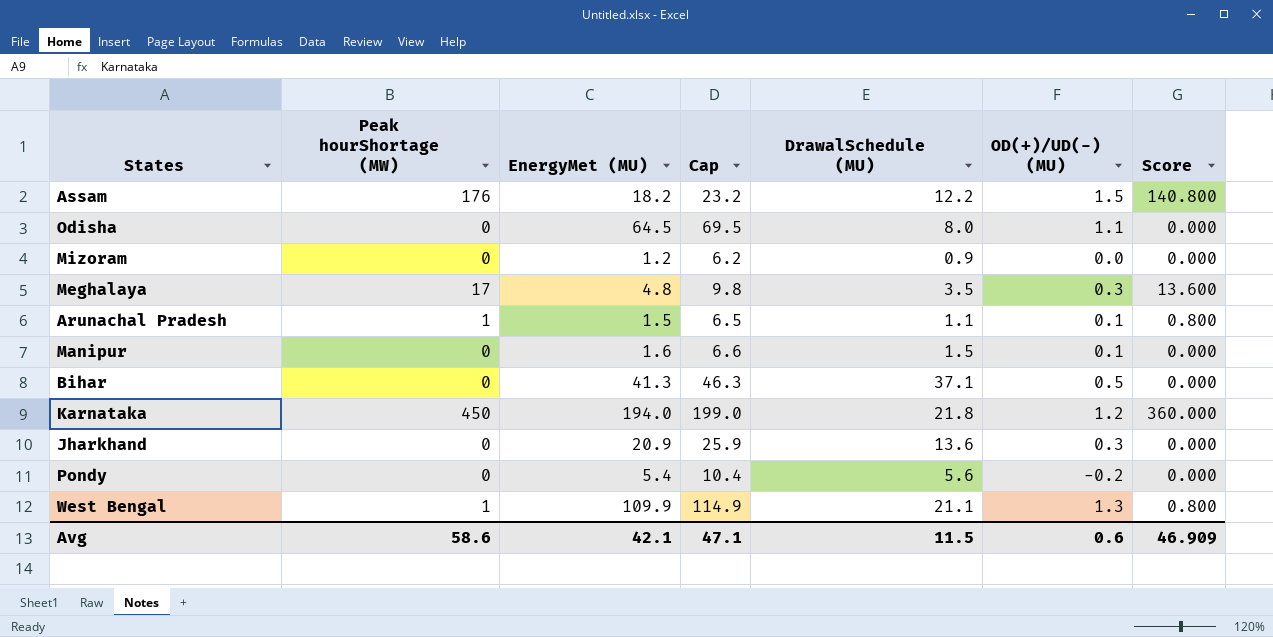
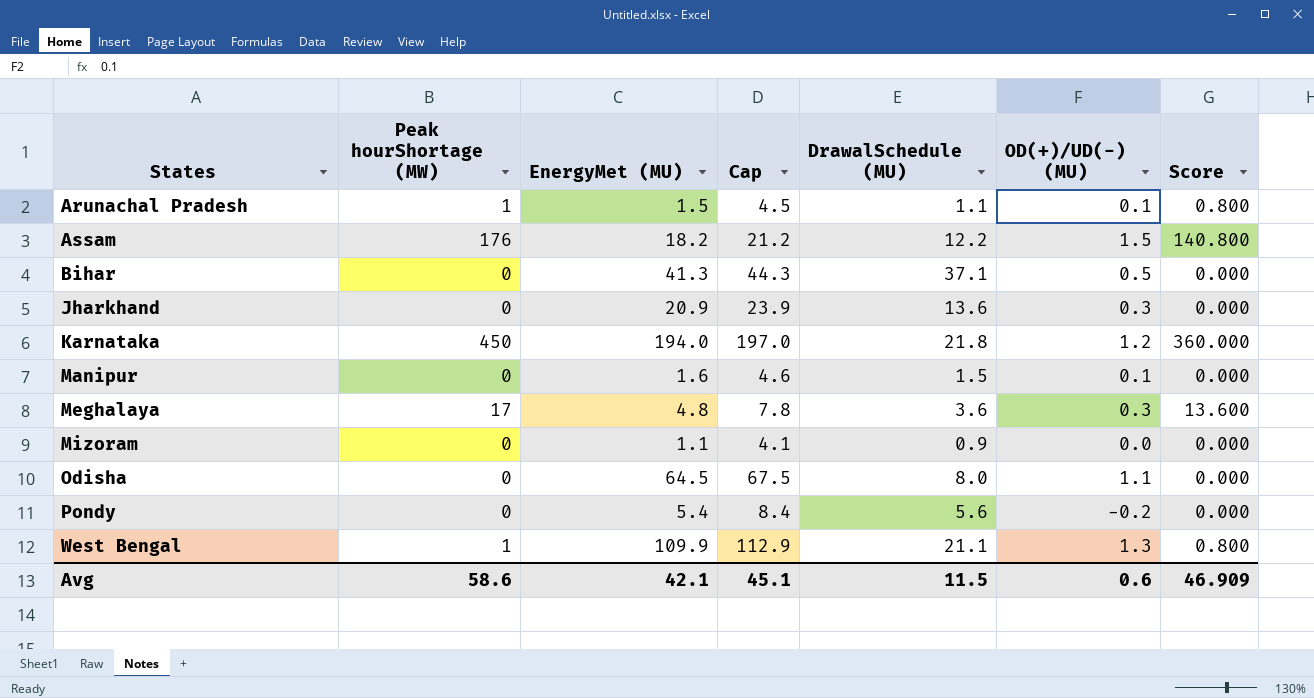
row order: none -> States ascending
column Cap | formula: [EnergyMet (MU)] + 5 -> [EnergyMet (MU)] + 3
Meghalaya | DrawalSchedule (MU): 3.5 -> 3.6
Mizoram | EnergyMet (MU): 1.2 -> 1.1
Avg | Cap: 47.1 -> 45.1

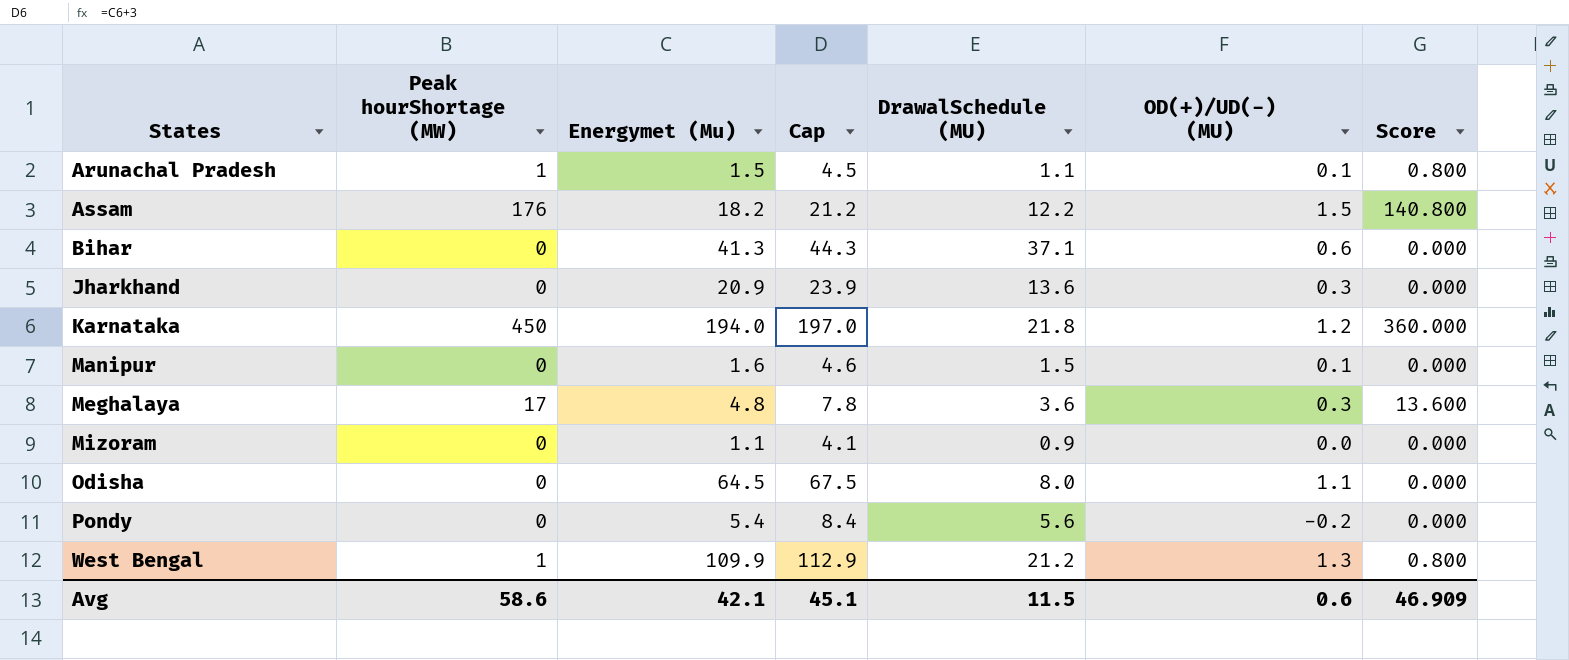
column name: EnergyMet (MU) -> Energymet (Mu)
Bihar | OD(+)/UD(-) (MU): 0.5 -> 0.6
West Bengal | DrawalSchedule (MU): 21.1 -> 21.2

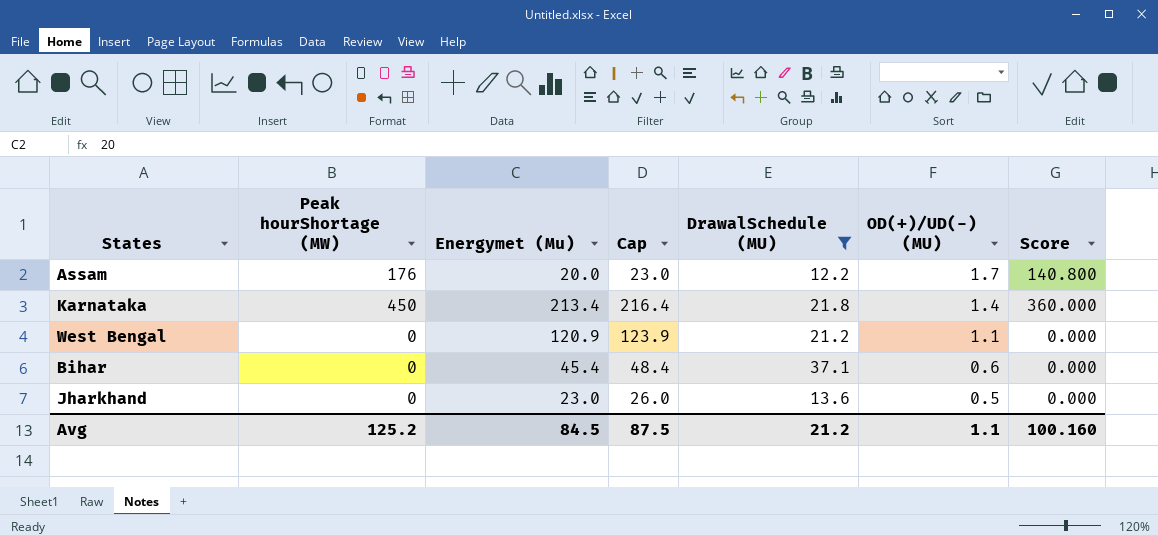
filter: none -> DrawalSchedule (MU) >= 12.2
row order: States ascending -> OD(+)/UD(-) (MU) descending
Assam | Energymet (Mu): 18.2 -> 20.0
Assam | Cap: 21.2 -> 23.0
Assam | OD(+)/UD(-) (MU): 1.5 -> 1.7
Karnataka | Energymet (Mu): 194.0 -> 213.4
Karnataka | Cap: 197.0 -> 216.4
Karnataka | OD(+)/UD(-) (MU): 1.2 -> 1.4
West Bengal | Peak hourShortage (MW): 1 -> 0
West Bengal | Energymet (Mu): 109.9 -> 120.9
West Bengal | Cap: 112.9 -> 123.9
West Bengal | OD(+)/UD(-) (MU): 1.3 -> 1.1
West Bengal | Score: 0.800 -> 0.000
Bihar | Energymet (Mu): 41.3 -> 45.4
Bihar | Cap: 44.3 -> 48.4
Jharkhand | Energymet (Mu): 20.9 -> 23.0
Jharkhand | Cap: 23.9 -> 26.0
Jharkhand | OD(+)/UD(-) (MU): 0.3 -> 0.5
Avg | Peak hourShortage (MW): 58.6 -> 125.2
Avg | Energymet (Mu): 42.1 -> 84.5
Avg | Cap: 45.1 -> 87.5
Avg | DrawalSchedule (MU): 11.5 -> 21.2
Avg | OD(+)/UD(-) (MU): 0.6 -> 1.1
Avg | Score: 46.909 -> 100.160

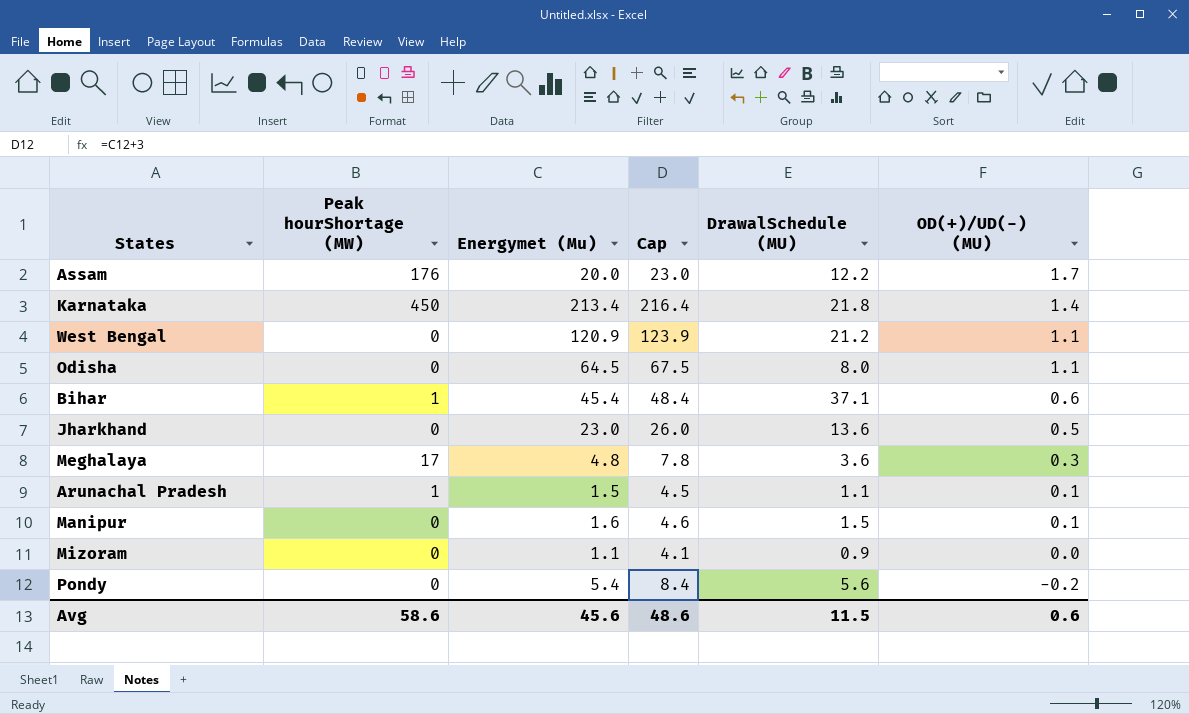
filter: DrawalSchedule (MU) >= 12.2 -> none
column Score | formula: [Peak hourShortage (MW)] * 0.8 -> none
Bihar | Peak hourShortage (MW): 0 -> 1
Avg | Peak hourShortage (MW): 125.2 -> 58.6
Avg | Energymet (Mu): 84.5 -> 45.6
Avg | Cap: 87.5 -> 48.6
Avg | DrawalSchedule (MU): 21.2 -> 11.5
Avg | OD(+)/UD(-) (MU): 1.1 -> 0.6

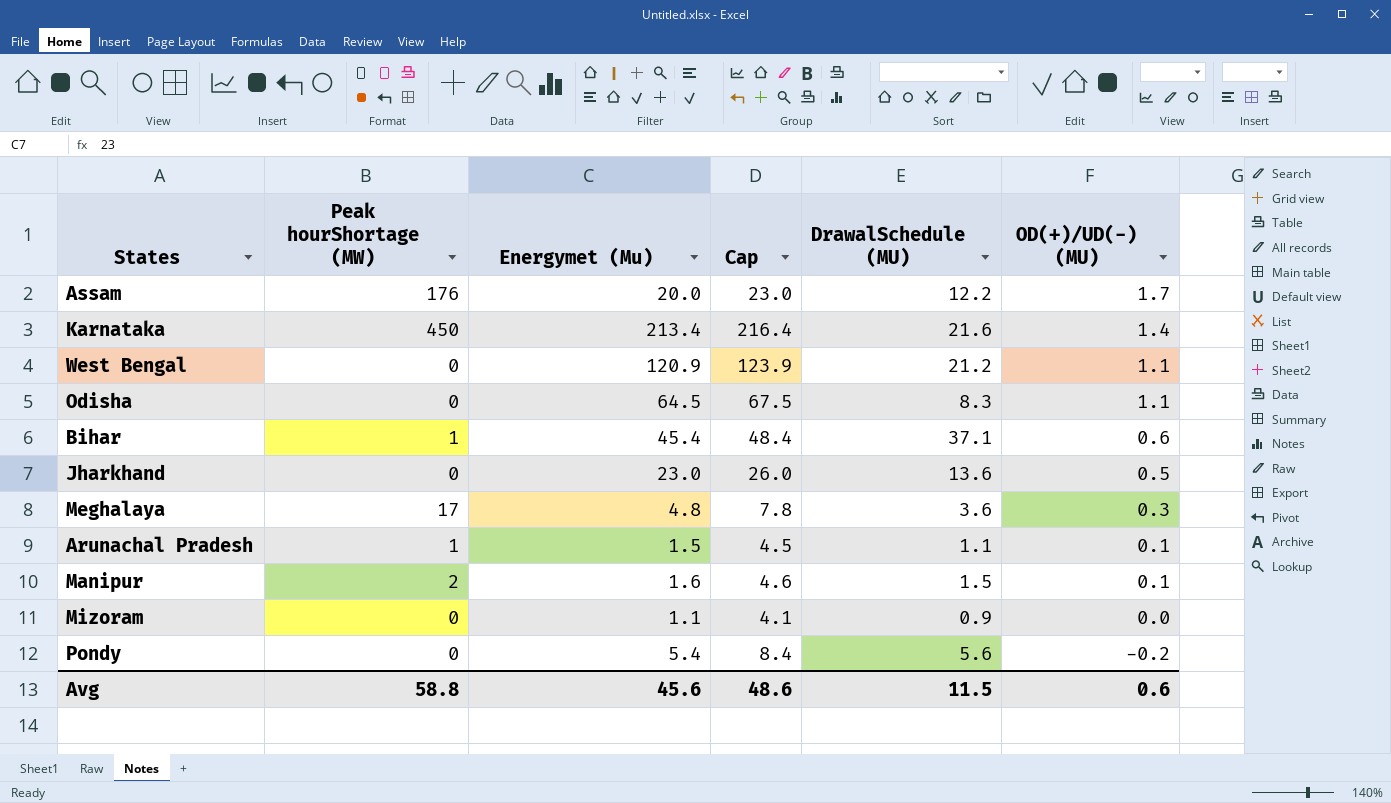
Karnataka | DrawalSchedule (MU): 21.8 -> 21.6
Odisha | DrawalSchedule (MU): 8.0 -> 8.3
Manipur | Peak hourShortage (MW): 0 -> 2
Avg | Peak hourShortage (MW): 58.6 -> 58.8

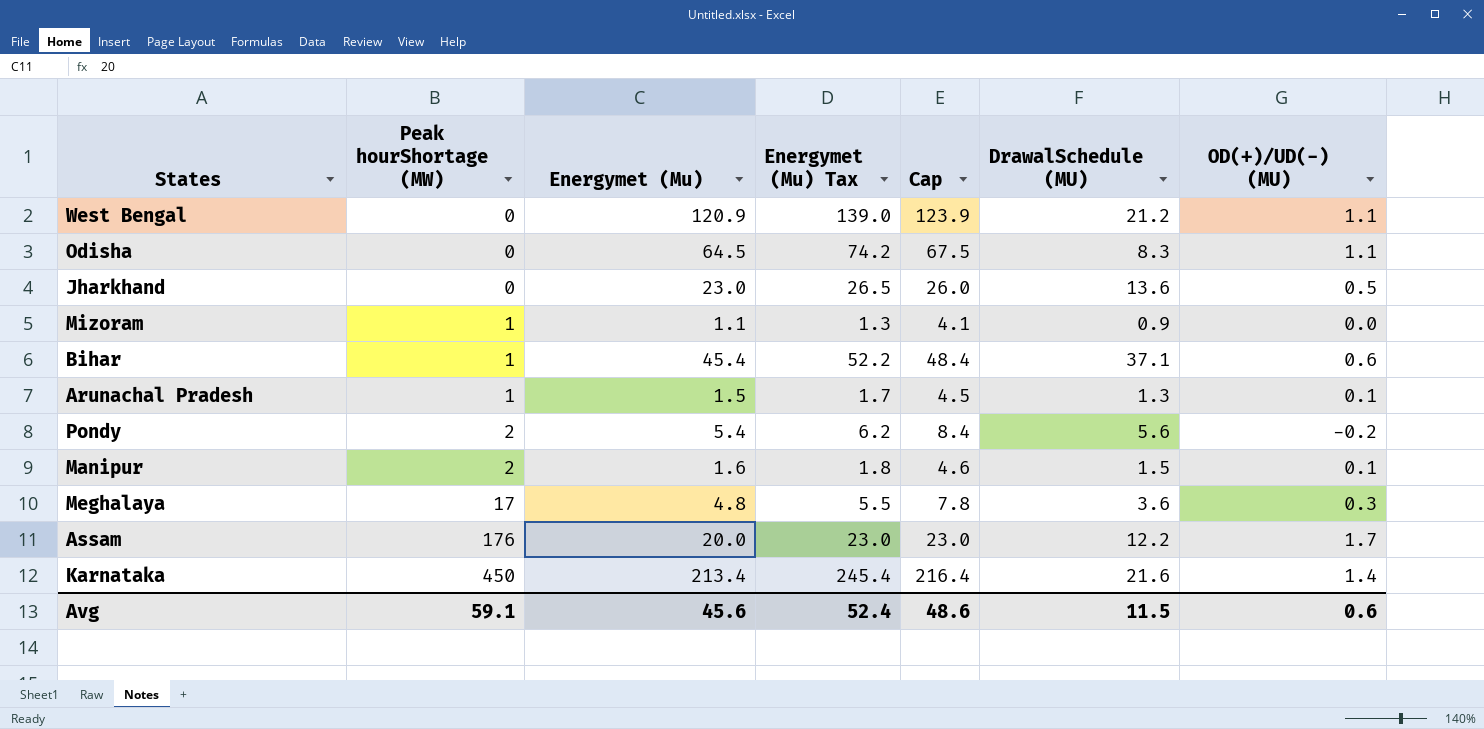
row order: OD(+)/UD(-) (MU) descending -> Peak hourShortage (MW) ascending
column Energymet (Mu) Tax | formula: none -> [Energymet (Mu)] * 1.15
Mizoram | Peak hourShortage (MW): 0 -> 1
Arunachal Pradesh | DrawalSchedule (MU): 1.1 -> 1.3
Pondy | Peak hourShortage (MW): 0 -> 2
Avg | Peak hourShortage (MW): 58.8 -> 59.1

